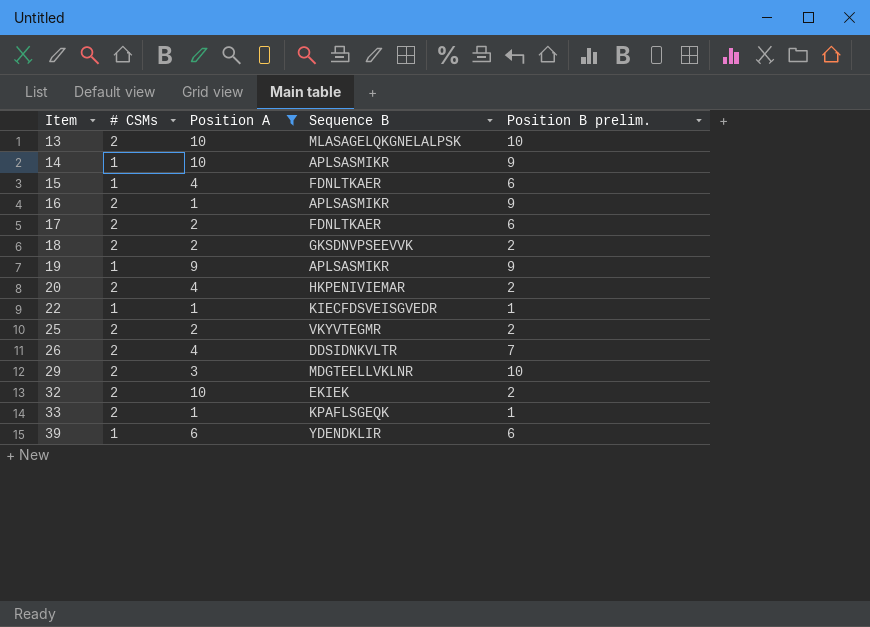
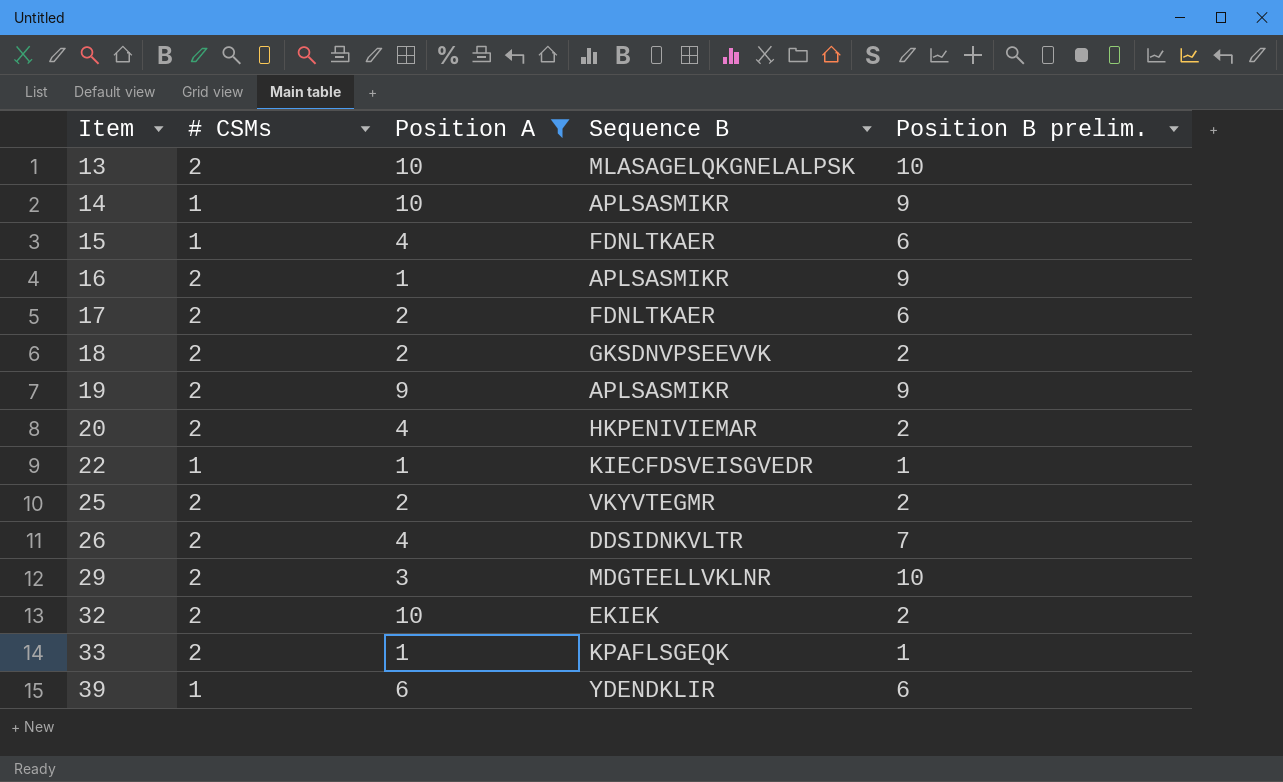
19 | # CSMs: 1 -> 2

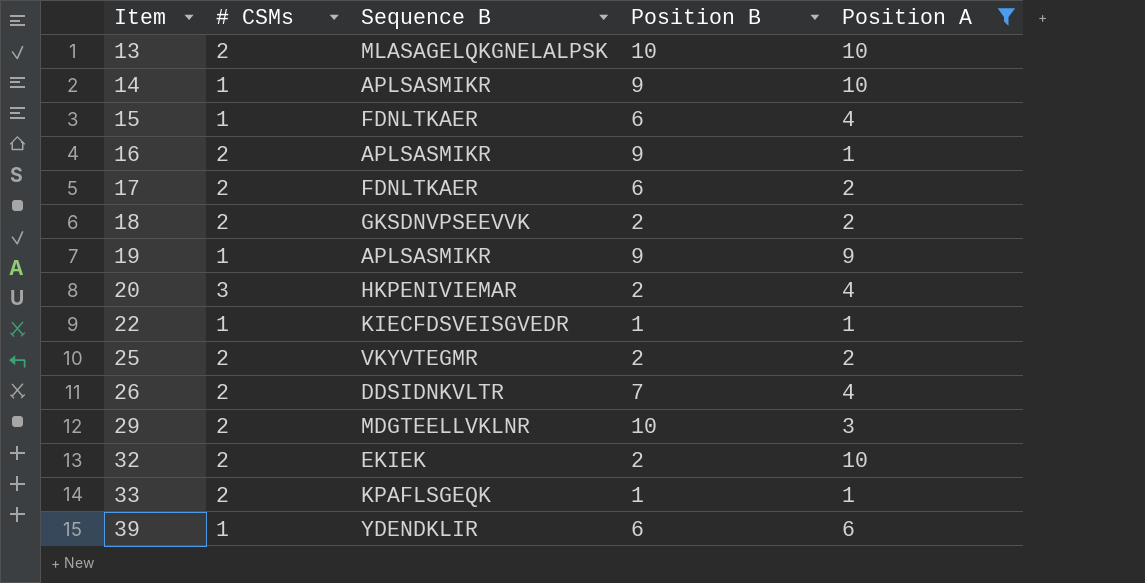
column name: Position B prelim. -> Position B
column Position A | position: 3 -> 5
19 | # CSMs: 2 -> 1
20 | # CSMs: 2 -> 3

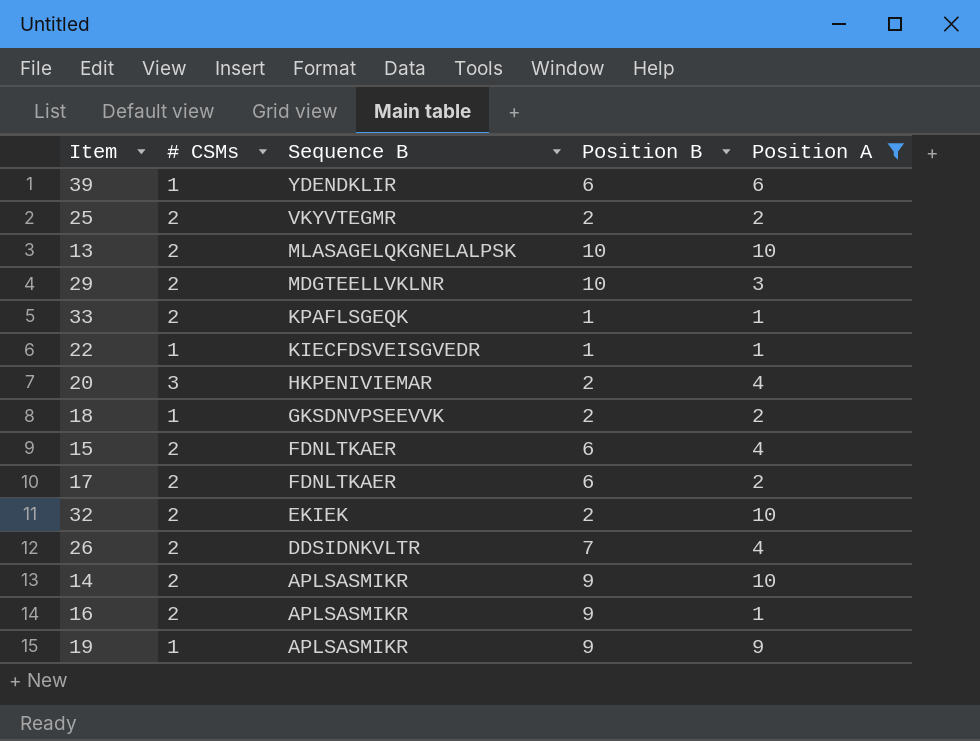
row order: Item ascending -> Sequence B descending
18 | # CSMs: 2 -> 1
15 | # CSMs: 1 -> 2
14 | # CSMs: 1 -> 2

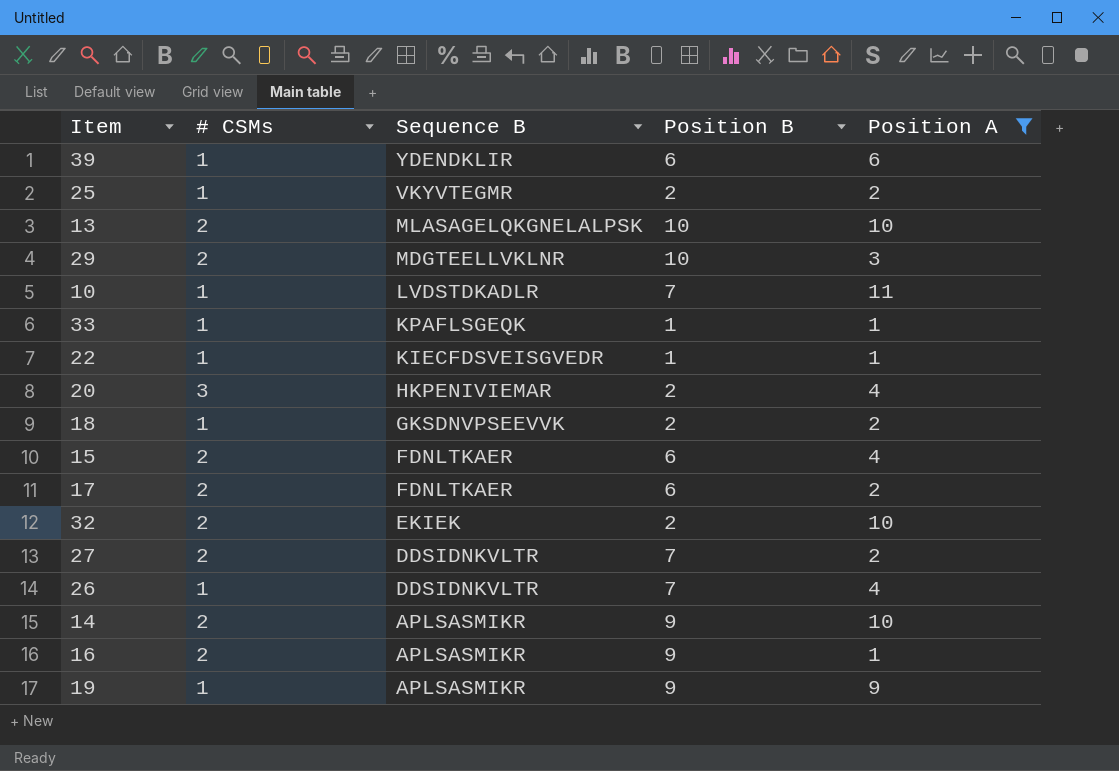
25 | # CSMs: 2 -> 1
row 10: none -> 1 | LVDSTDKADLR | 7 | 11
33 | # CSMs: 2 -> 1
row 27: none -> 2 | DDSIDNKVLTR | 7 | 2
26 | # CSMs: 2 -> 1

